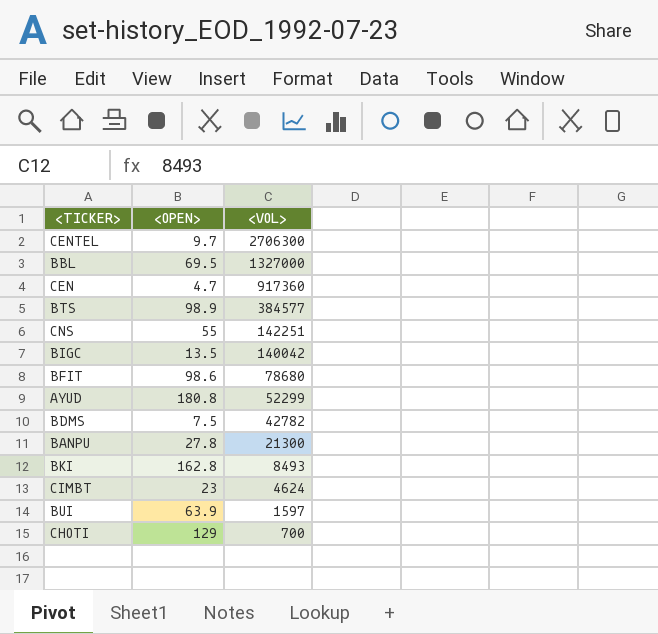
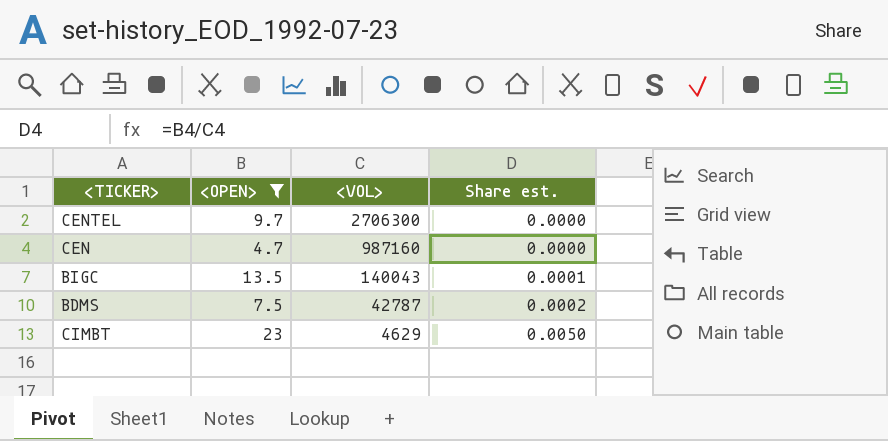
filter: none -> <OPEN> <= 23
column Share est. | formula: none -> [<OPEN>] / [<VOL>]
CEN | <VOL>: 917360 -> 987160
BIGC | <VOL>: 140042 -> 140043
BDMS | <VOL>: 42782 -> 42787
CIMBT | <VOL>: 4624 -> 4629

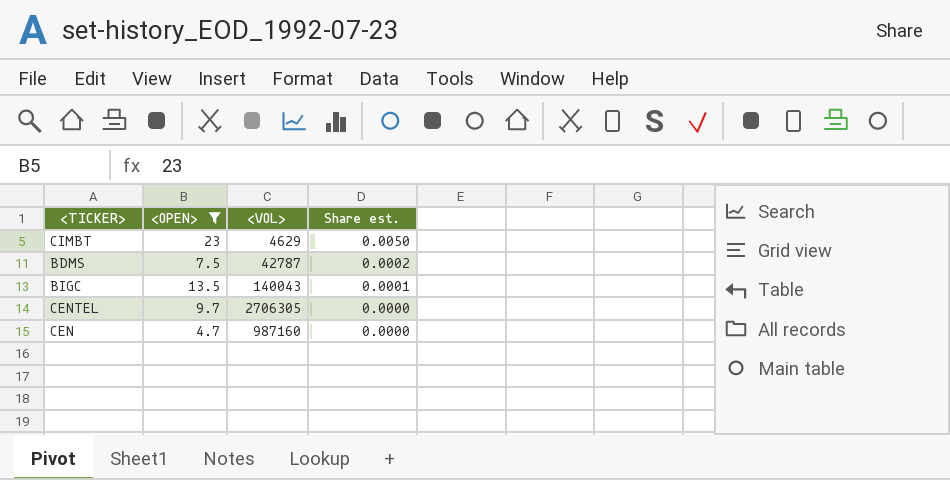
row order: <VOL> descending -> Share est. descending
CENTEL | <VOL>: 2706300 -> 2706305

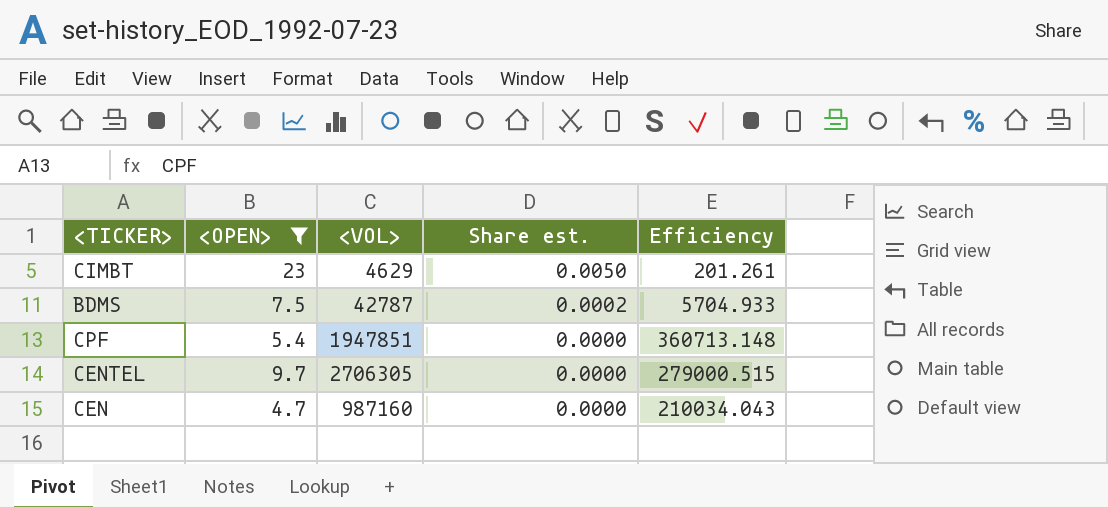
column Efficiency | formula: none -> [<VOL>] / [<OPEN>]
row BIGC: 13.5 | 140043 | 0.0001 -> none
row CPF: none -> 5.4 | 1947851 | 0.0000 | 360713.148

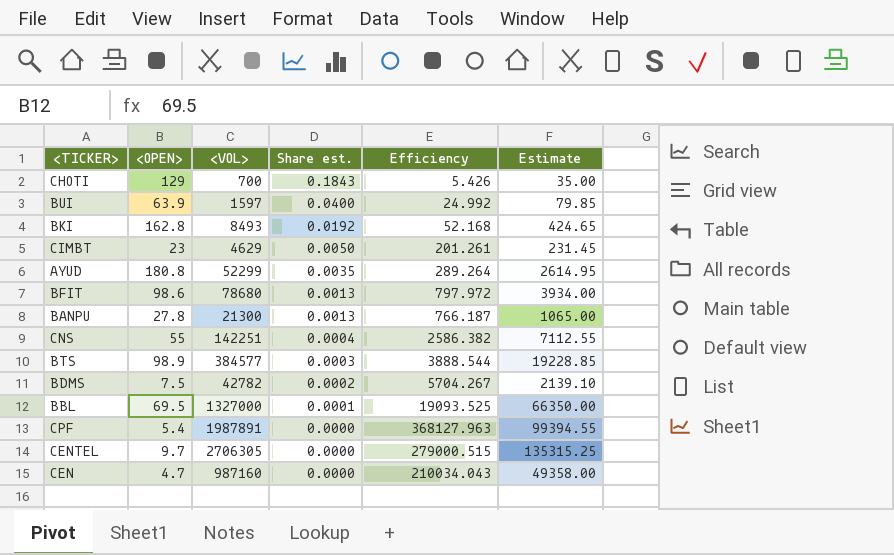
filter: <OPEN> <= 23 -> none
column Estimate | formula: none -> [<VOL>] * 0.05
BDMS | <VOL>: 42787 -> 42782
BDMS | Efficiency: 5704.933 -> 5704.267
CPF | <VOL>: 1947851 -> 1987891
CPF | Efficiency: 360713.148 -> 368127.963

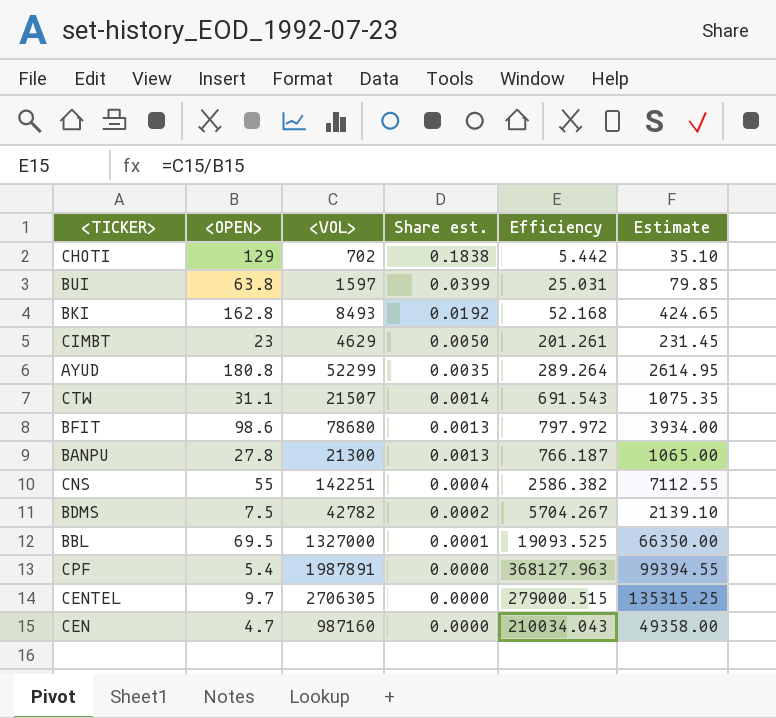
row BTS: 98.9 | 384577 | 0.0003 | 3888.544 | 19228.85 -> none
CHOTI | <VOL>: 700 -> 702
CHOTI | Share est.: 0.1843 -> 0.1838
CHOTI | Efficiency: 5.426 -> 5.442
CHOTI | Estimate: 35.00 -> 35.10
BUI | <OPEN>: 63.9 -> 63.8
BUI | Share est.: 0.0400 -> 0.0399
BUI | Efficiency: 24.992 -> 25.031
row CTW: none -> 31.1 | 21507 | 0.0014 | 691.543 | 1075.35

